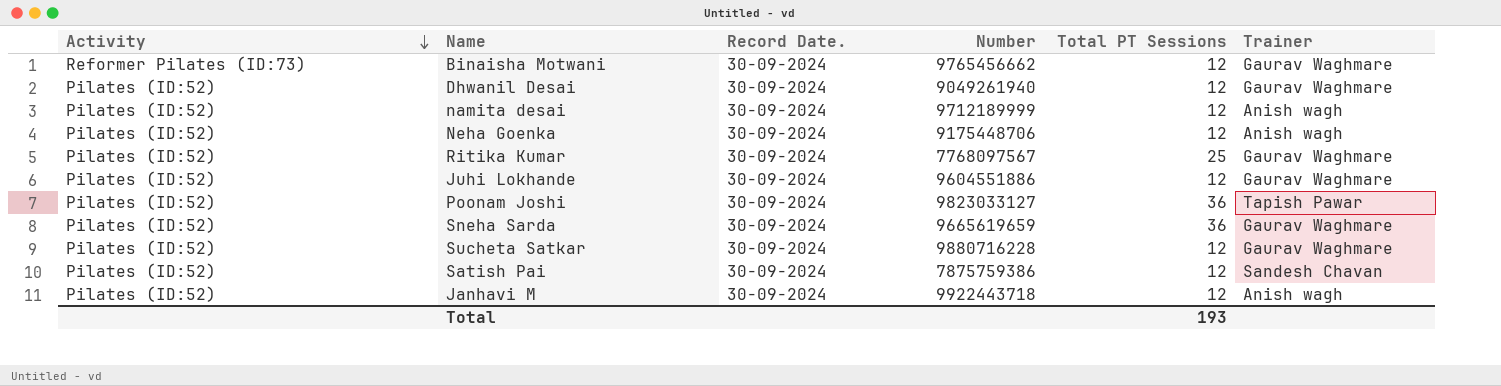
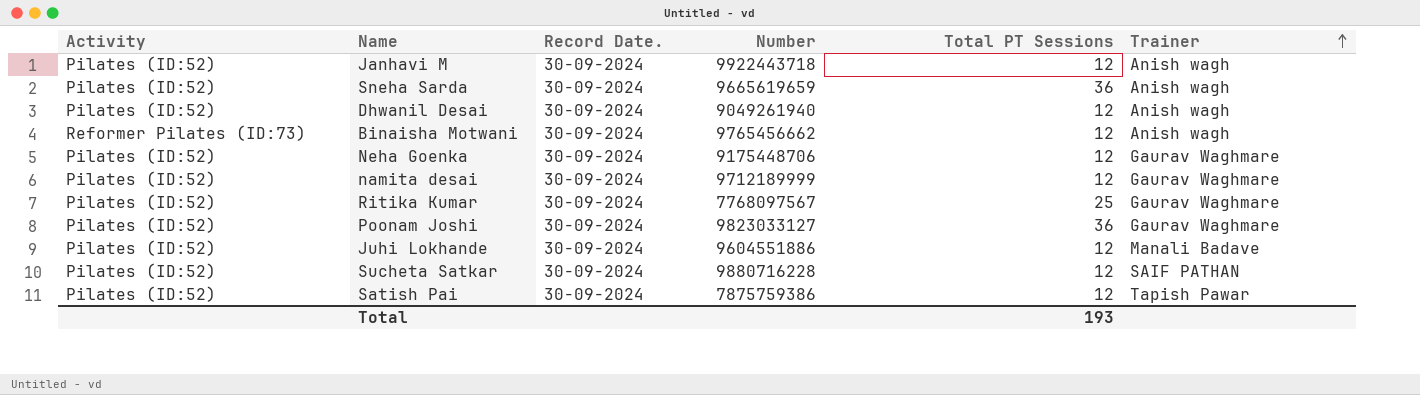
row order: Activity descending -> Trainer ascending
Sneha Sarda | Trainer: Gaurav Waghmare -> Anish wagh
Dhwanil Desai | Trainer: Gaurav Waghmare -> Anish wagh
Binaisha Motwani | Trainer: Gaurav Waghmare -> Anish wagh
Neha Goenka | Trainer: Anish wagh -> Gaurav Waghmare
namita desai | Trainer: Anish wagh -> Gaurav Waghmare
Poonam Joshi | Trainer: Tapish Pawar -> Gaurav Waghmare
Juhi Lokhande | Trainer: Gaurav Waghmare -> Manali Badave
Sucheta Satkar | Trainer: Gaurav Waghmare -> SAIF PATHAN
Satish Pai | Trainer: Sandesh Chavan -> Tapish Pawar

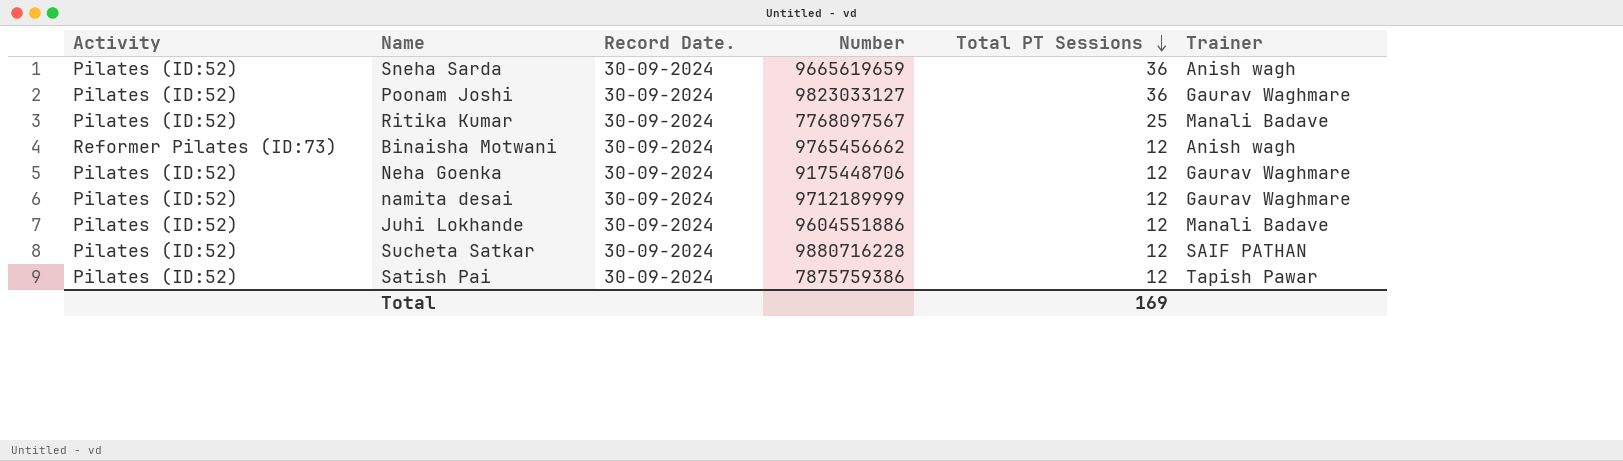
row order: Trainer ascending -> Total PT Sessions descending
row Janhavi M: Pilates (ID:52) | 30-09-2024 | 9922443718 | 12 | Anish wagh -> none
row Dhwanil Desai: Pilates (ID:52) | 30-09-2024 | 9049261940 | 12 | Anish wagh -> none
Ritika Kumar | Trainer: Gaurav Waghmare -> Manali Badave
Total | Total PT Sessions: 193 -> 169

